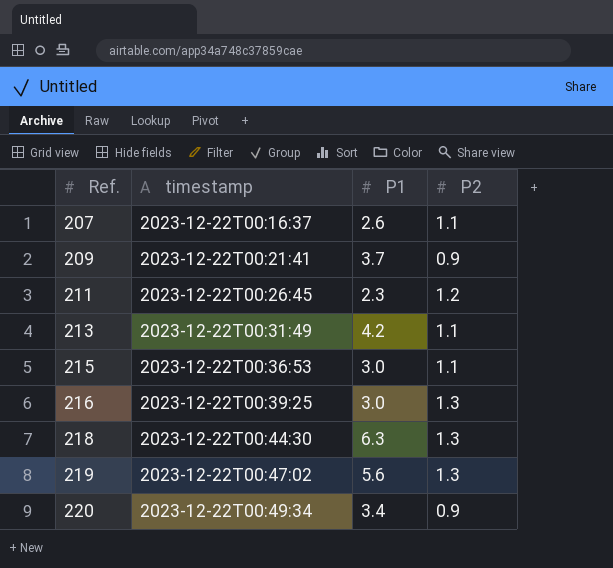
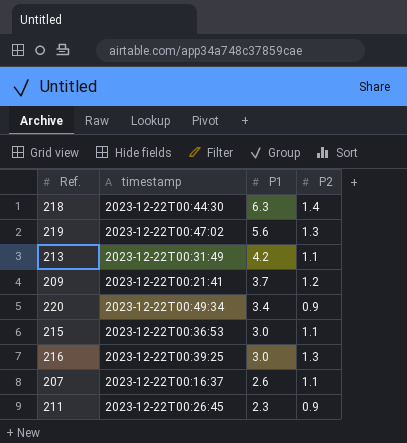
row order: Ref. ascending -> P1 descending
218 | P2: 1.3 -> 1.4
209 | P2: 0.9 -> 1.2
211 | P2: 1.2 -> 0.9

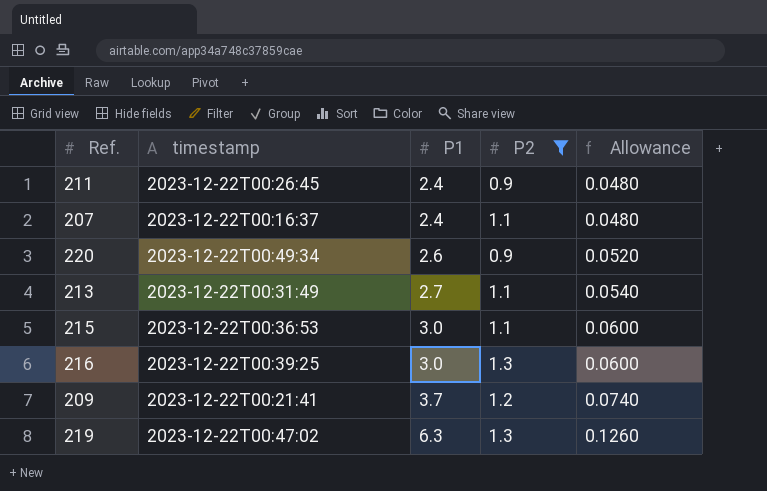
filter: none -> P2 != 1.4
row order: P1 descending -> P1 ascending
column Allowance | formula: none -> [P1] * 0.02
211 | P1: 2.3 -> 2.4
207 | P1: 2.6 -> 2.4
220 | P1: 3.4 -> 2.6
213 | P1: 4.2 -> 2.7
219 | P1: 5.6 -> 6.3

